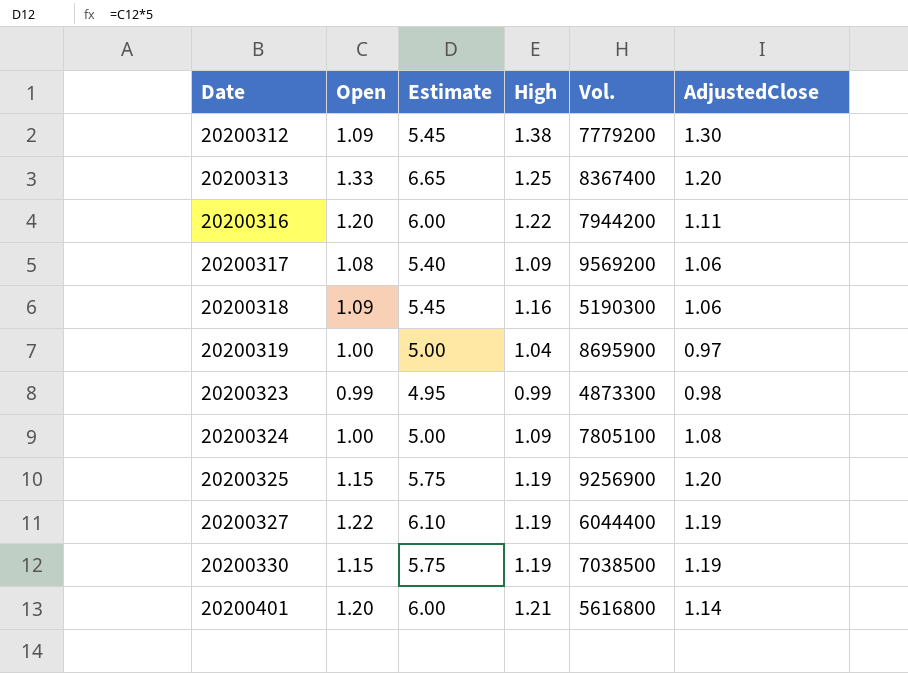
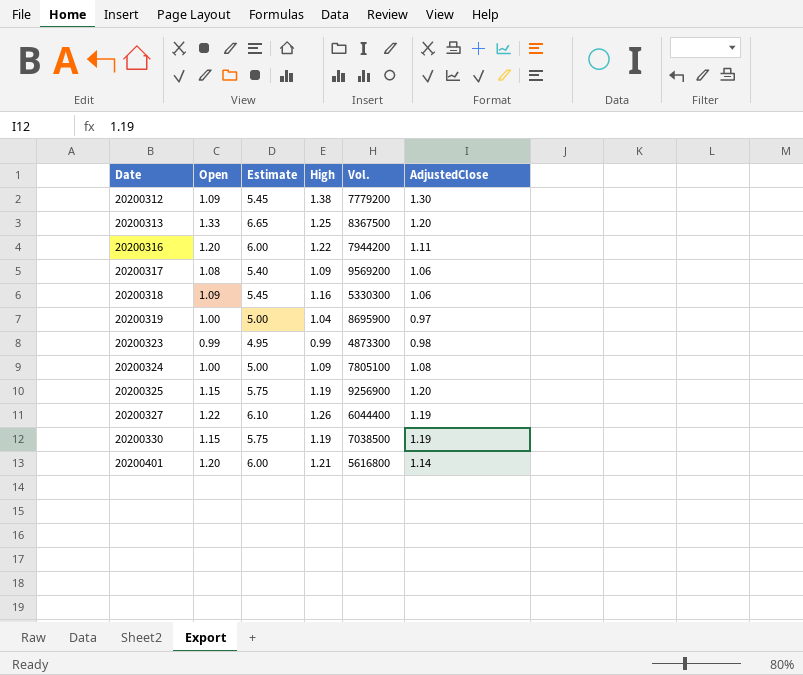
20200313 | Vol.: 8367400 -> 8367500
20200318 | Vol.: 5190300 -> 5330300
20200327 | High: 1.19 -> 1.26

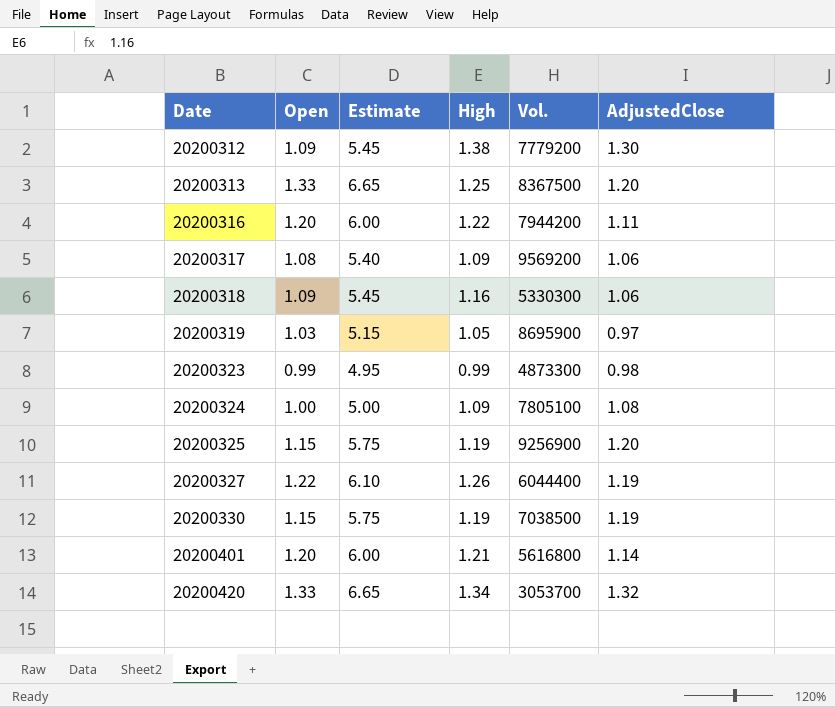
20200319 | Open: 1.00 -> 1.03
20200319 | Estimate: 5.00 -> 5.15
20200319 | High: 1.04 -> 1.05
row 20200420: none -> 1.33 | 6.65 | 1.34 | 3053700 | 1.32

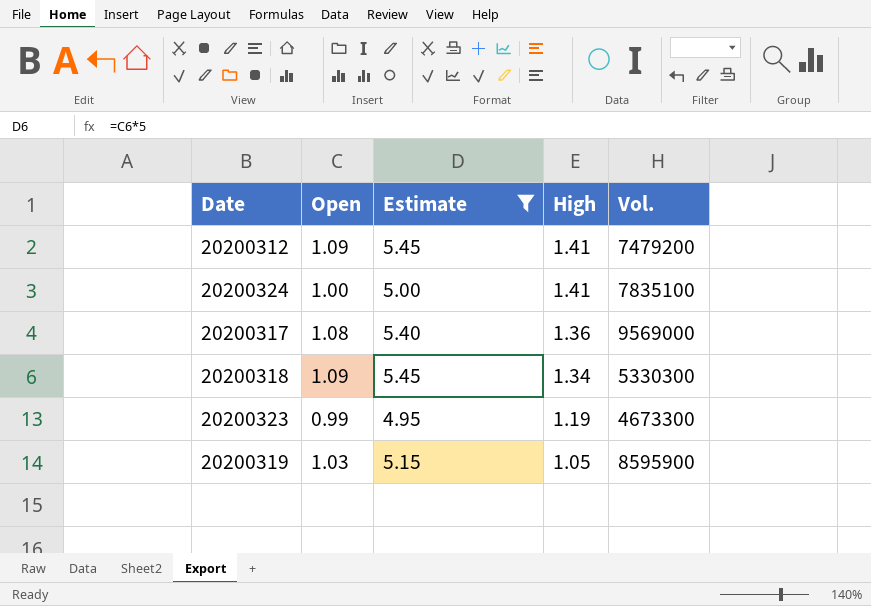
filter: none -> Estimate <= 5.45
row order: Date ascending -> High descending
column AdjustedClose | position: 6 -> none
20200312 | High: 1.38 -> 1.41
20200312 | Vol.: 7779200 -> 7479200
20200324 | High: 1.09 -> 1.41
20200324 | Vol.: 7805100 -> 7835100
20200317 | High: 1.09 -> 1.36
20200317 | Vol.: 9569200 -> 9569000
20200318 | High: 1.16 -> 1.34
20200323 | High: 0.99 -> 1.19
20200323 | Vol.: 4873300 -> 4673300
20200319 | Vol.: 8695900 -> 8595900

